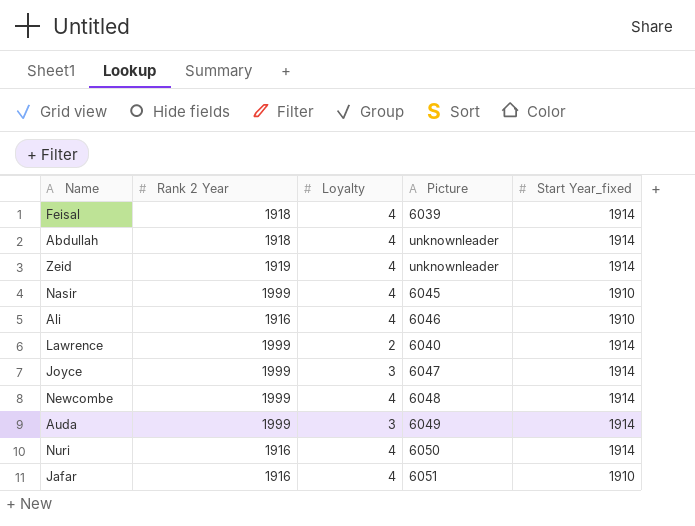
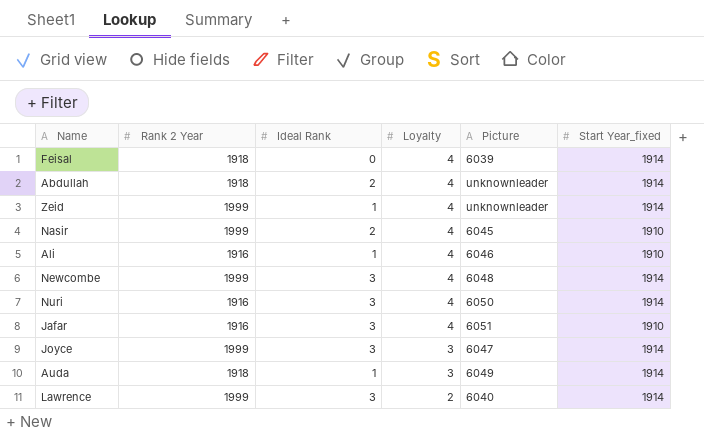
row order: none -> Loyalty descending
column Ideal Rank | position: none -> 3
Zeid | Rank 2 Year: 1919 -> 1999
Auda | Rank 2 Year: 1999 -> 1918

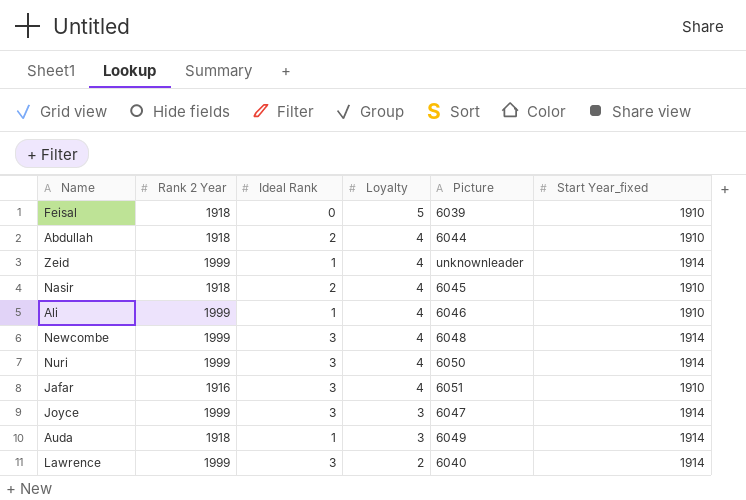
Feisal | Loyalty: 4 -> 5
Feisal | Start Year_fixed: 1914 -> 1910
Abdullah | Picture: unknownleader -> 6044
Abdullah | Start Year_fixed: 1914 -> 1910
Nasir | Rank 2 Year: 1999 -> 1918
Ali | Rank 2 Year: 1916 -> 1999
Nuri | Rank 2 Year: 1916 -> 1999

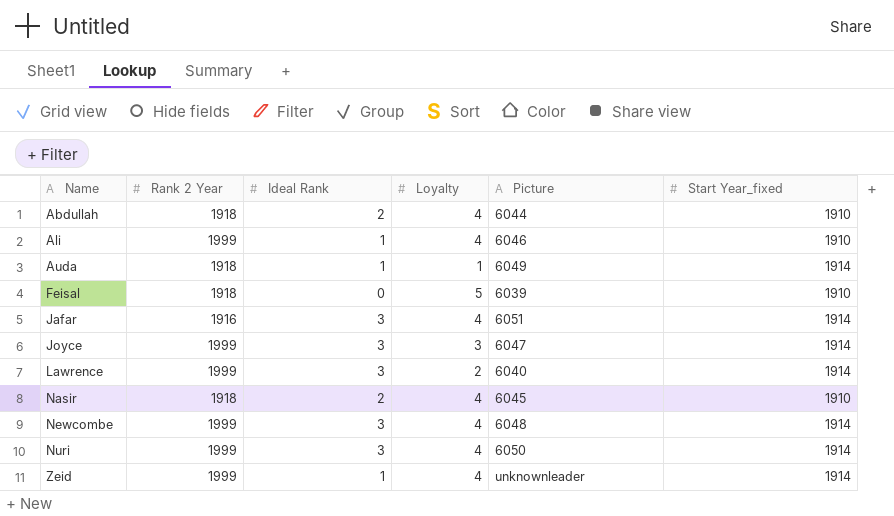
row order: Loyalty descending -> Name ascending
Auda | Loyalty: 3 -> 1
Jafar | Start Year_fixed: 1910 -> 1914

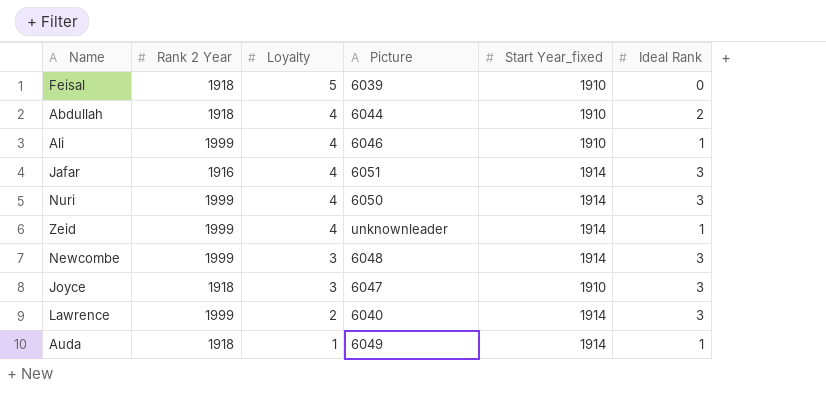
row order: Name ascending -> Loyalty descending
column Ideal Rank | position: 3 -> 6
row Nasir: 1918 | 2 | 4 | 6045 | 1910 -> none
Newcombe | Loyalty: 4 -> 3
Joyce | Rank 2 Year: 1999 -> 1918
Joyce | Start Year_fixed: 1914 -> 1910

